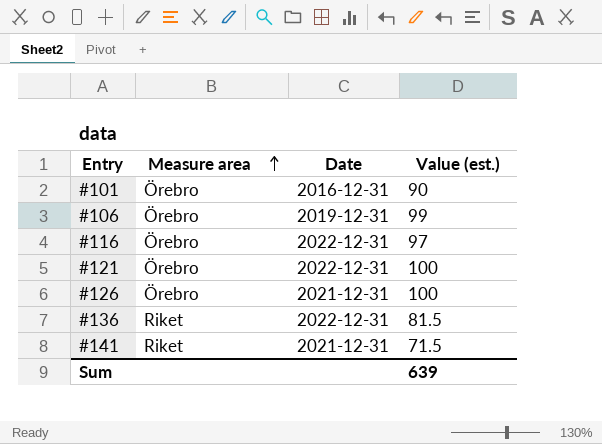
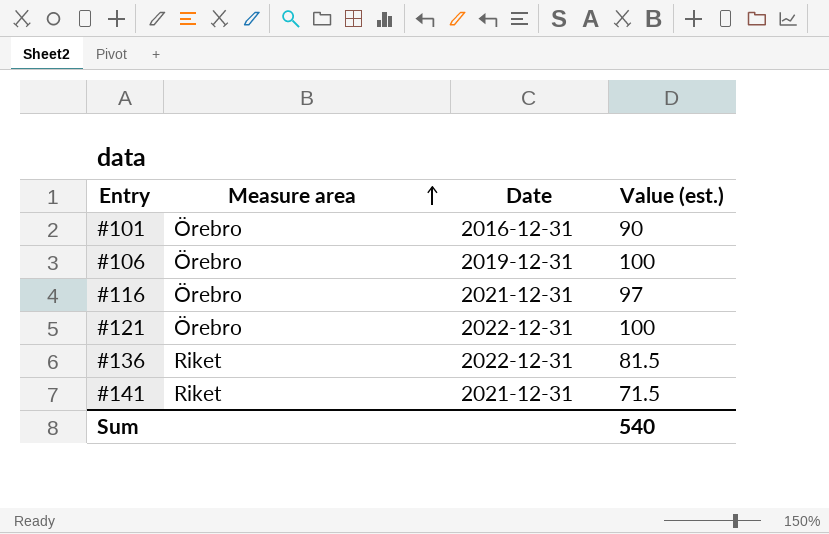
row #126: Örebro | 2021-12-31 | 100 -> none
#106 | Value (est.): 99 -> 100
#116 | Date: 2022-12-31 -> 2021-12-31
Sum | Value (est.): 639 -> 540

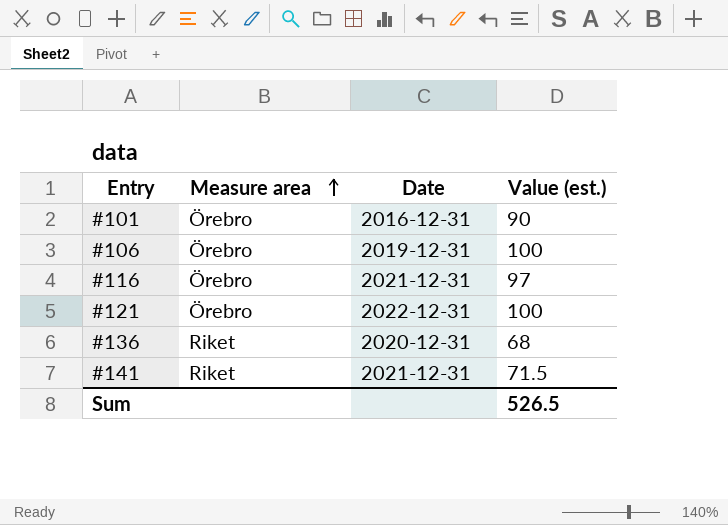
#136 | Date: 2022-12-31 -> 2020-12-31
#136 | Value (est.): 81.5 -> 68
Sum | Value (est.): 540 -> 526.5

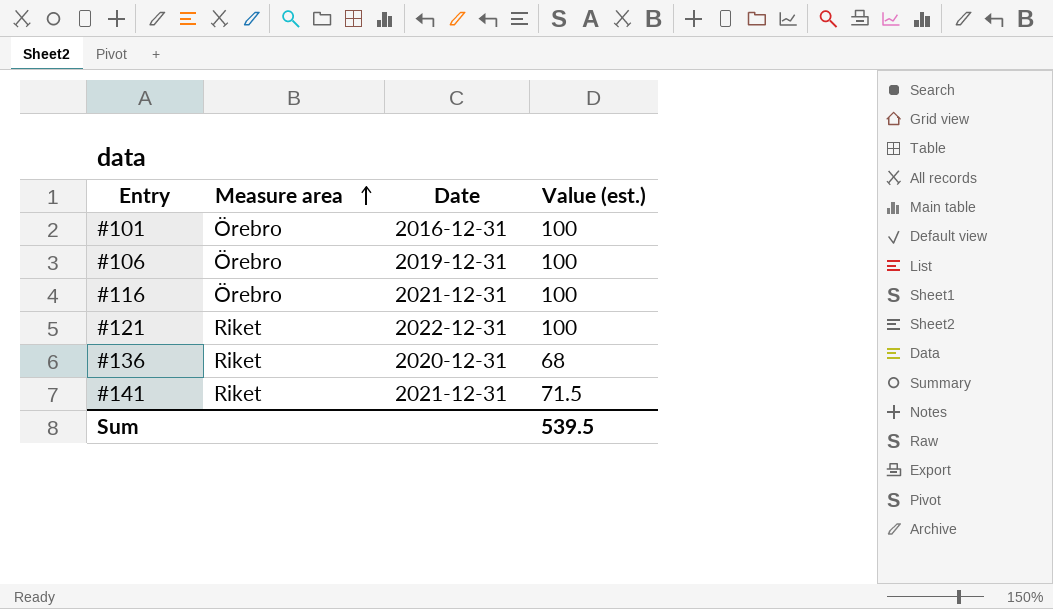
#101 | Value (est.): 90 -> 100
#116 | Value (est.): 97 -> 100
#121 | Measure area: Örebro -> Riket
Sum | Value (est.): 526.5 -> 539.5

